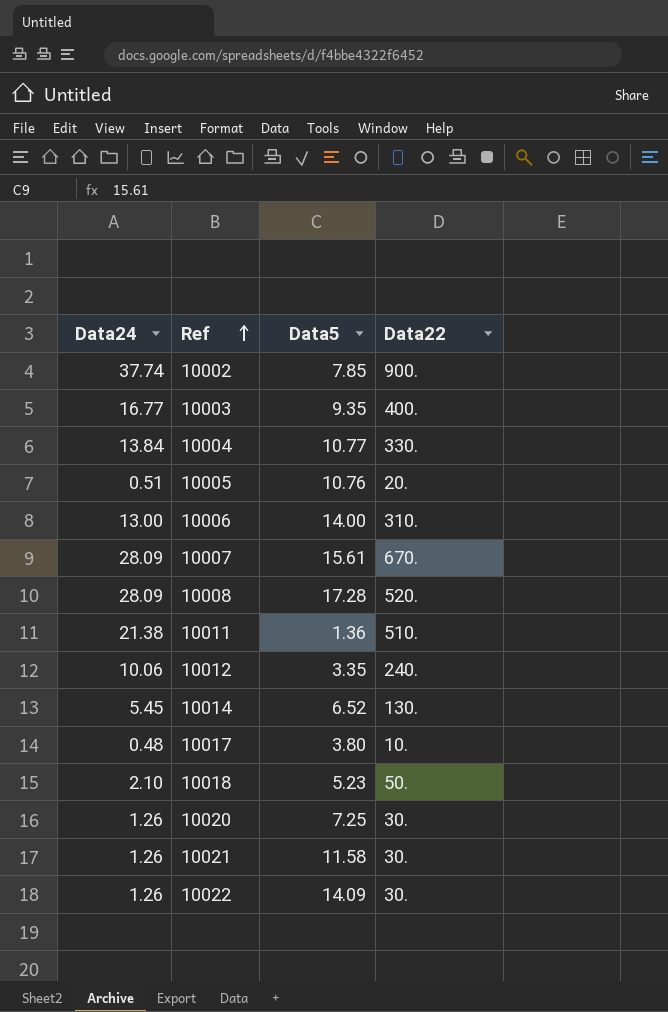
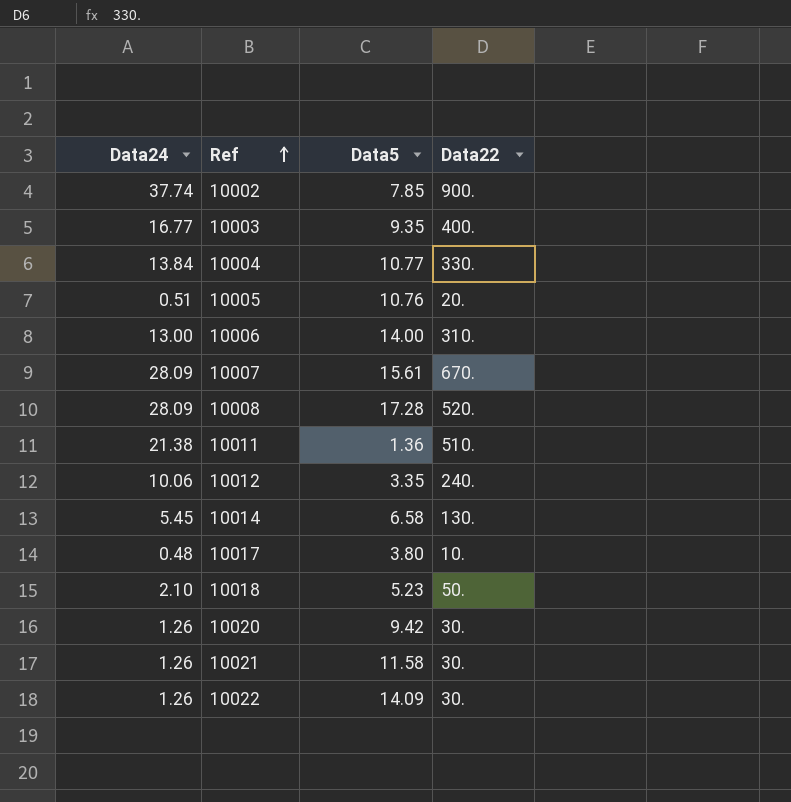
10014 | Data5: 6.52 -> 6.58
10020 | Data5: 7.25 -> 9.42

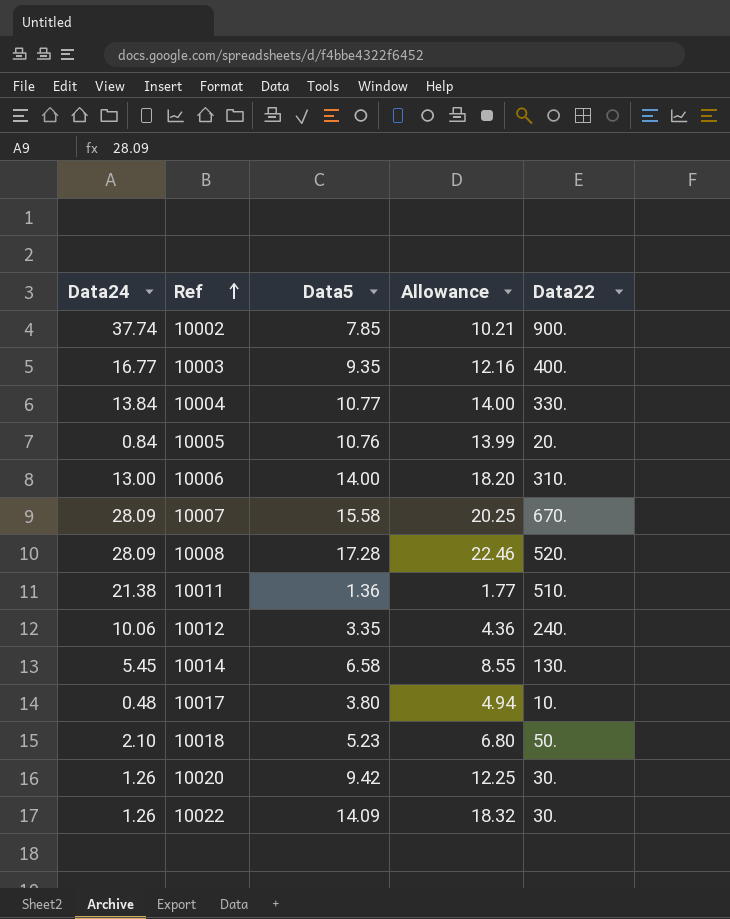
column Allowance | formula: none -> [Data5] * 1.3
row 10021: 1.26 | 11.58 | 30. -> none
10005 | Data24: 0.51 -> 0.84
10007 | Data5: 15.61 -> 15.58

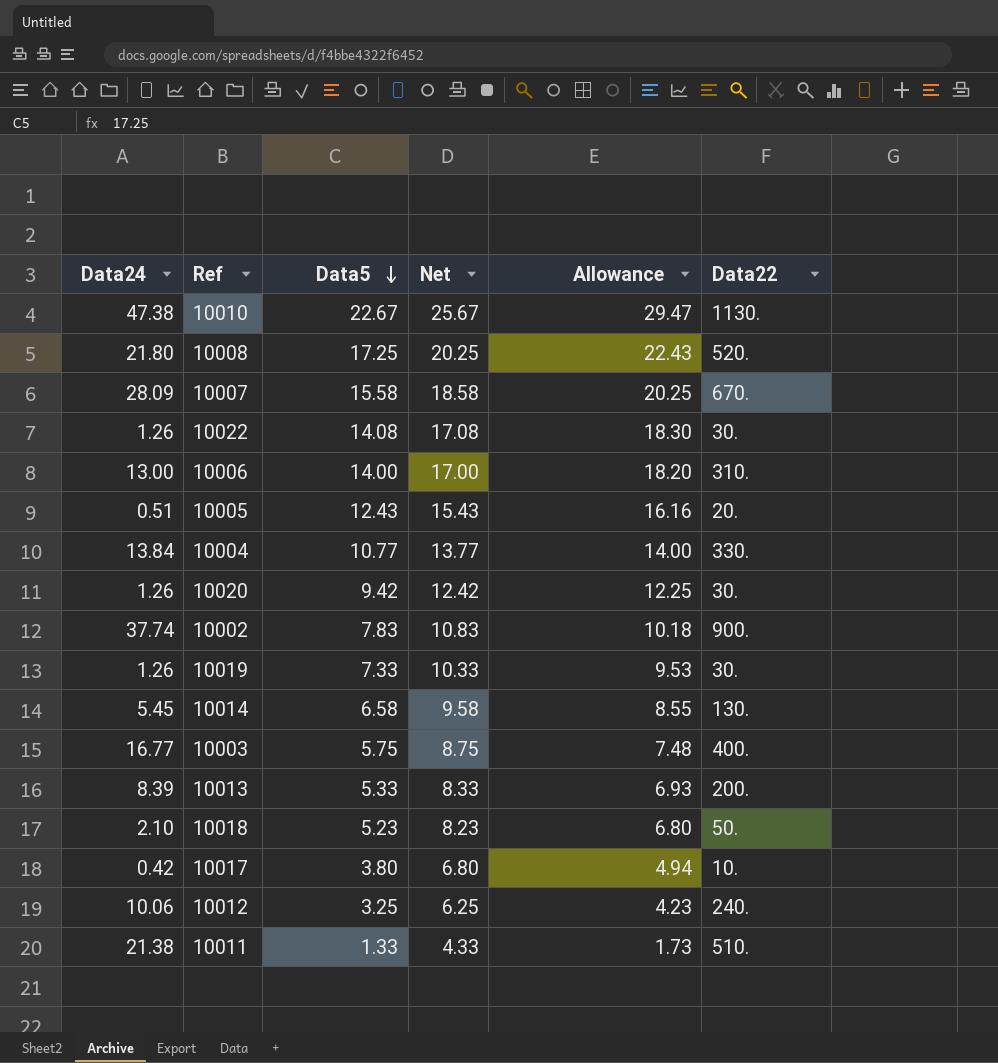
row order: Ref ascending -> Data5 descending
column Net | formula: none -> [Data5] + 3
row 10010: none -> 47.38 | 22.67 | 25.67 | 29.47 | 1130.
10008 | Data24: 28.09 -> 21.80
10008 | Data5: 17.28 -> 17.25
10008 | Allowance: 22.46 -> 22.43
10022 | Data5: 14.09 -> 14.08
10022 | Allowance: 18.32 -> 18.30
10005 | Data24: 0.84 -> 0.51
10005 | Data5: 10.76 -> 12.43
10005 | Allowance: 13.99 -> 16.16
10002 | Data5: 7.85 -> 7.83
10002 | Allowance: 10.21 -> 10.18
row 10019: none -> 1.26 | 7.33 | 10.33 | 9.53 | 30.
10003 | Data5: 9.35 -> 5.75
10003 | Allowance: 12.16 -> 7.48
row 10013: none -> 8.39 | 5.33 | 8.33 | 6.93 | 200.
10017 | Data24: 0.48 -> 0.42
10012 | Data5: 3.35 -> 3.25
10012 | Allowance: 4.36 -> 4.23
10011 | Data5: 1.36 -> 1.33
10011 | Allowance: 1.77 -> 1.73

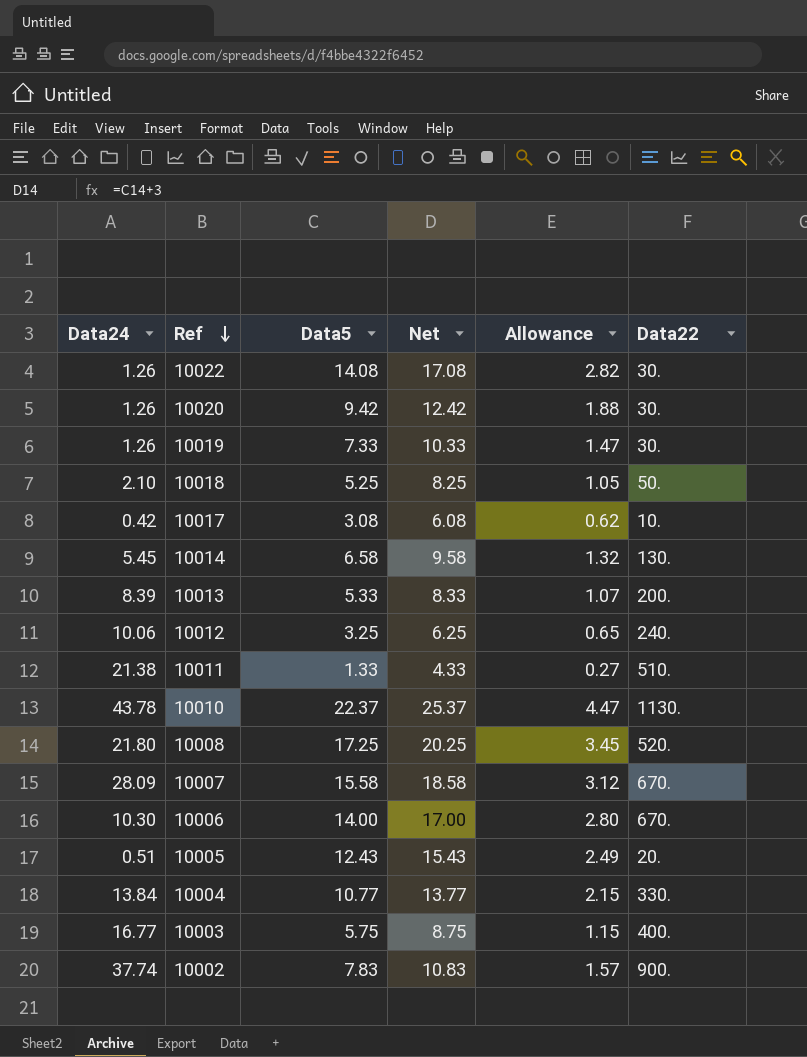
row order: Data5 descending -> Ref descending
column Allowance | formula: [Data5] * 1.3 -> [Data5] * 0.2
10018 | Data5: 5.23 -> 5.25
10018 | Net: 8.23 -> 8.25
10017 | Data5: 3.80 -> 3.08
10017 | Net: 6.80 -> 6.08
10010 | Data24: 47.38 -> 43.78
10010 | Data5: 22.67 -> 22.37
10010 | Net: 25.67 -> 25.37
10006 | Data24: 13.00 -> 10.30
10006 | Data22: 310. -> 670.

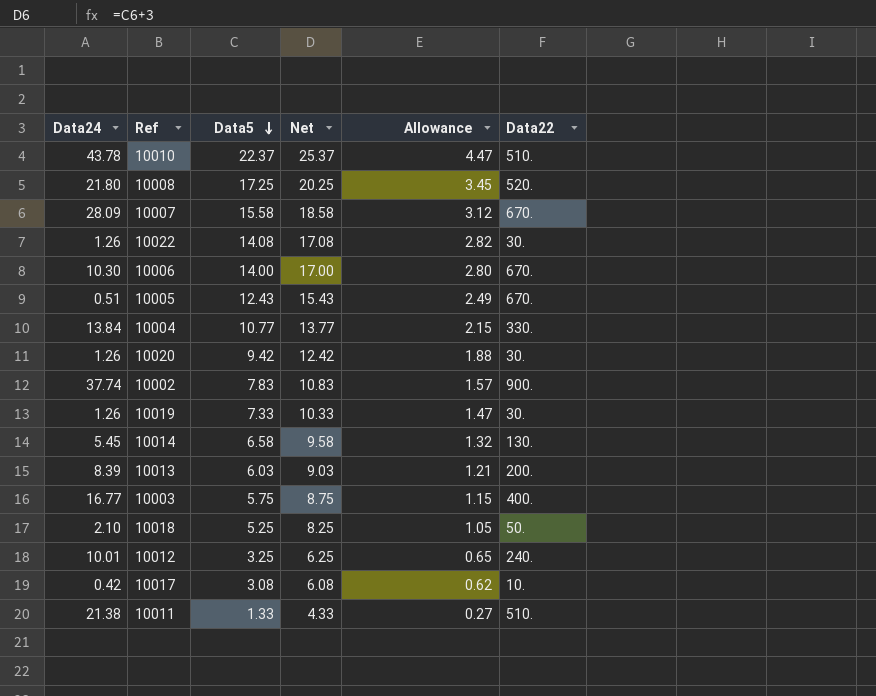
row order: Ref descending -> Data5 descending
10010 | Data22: 1130. -> 510.
10005 | Data22: 20. -> 670.
10013 | Data5: 5.33 -> 6.03
10013 | Net: 8.33 -> 9.03
10013 | Allowance: 1.07 -> 1.21
10012 | Data24: 10.06 -> 10.01

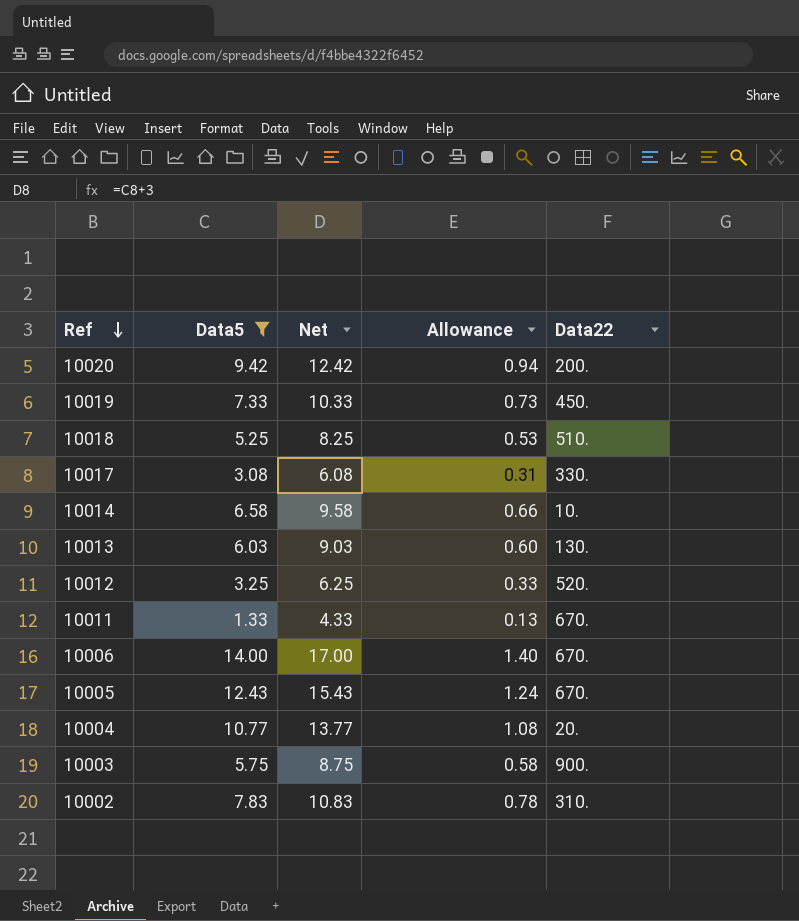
filter: none -> Data5 <= 14.00
row order: Data5 descending -> Ref descending
column Data24 | position: 1 -> none
column Allowance | formula: [Data5] * 0.2 -> [Data5] * 0.1
10020 | Data22: 30. -> 200.
10019 | Data22: 30. -> 450.
10018 | Data22: 50. -> 510.
10017 | Data22: 10. -> 330.
10014 | Data22: 130. -> 10.
10013 | Data22: 200. -> 130.
10012 | Data22: 240. -> 520.
10011 | Data22: 510. -> 670.
10004 | Data22: 330. -> 20.
10003 | Data22: 400. -> 900.
10002 | Data22: 900. -> 310.

